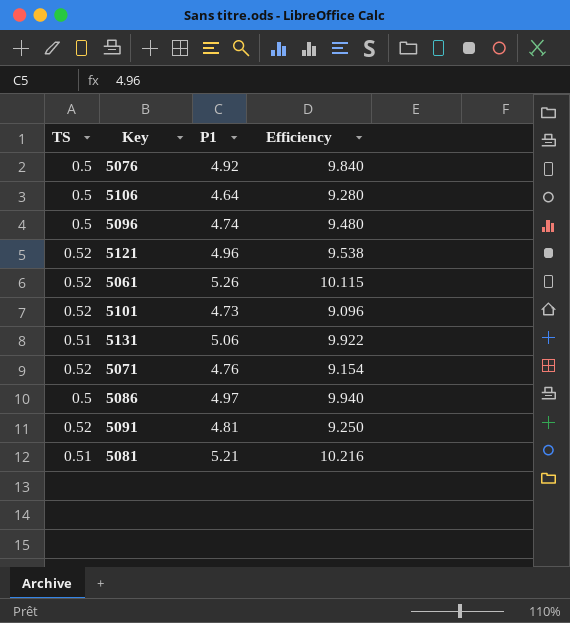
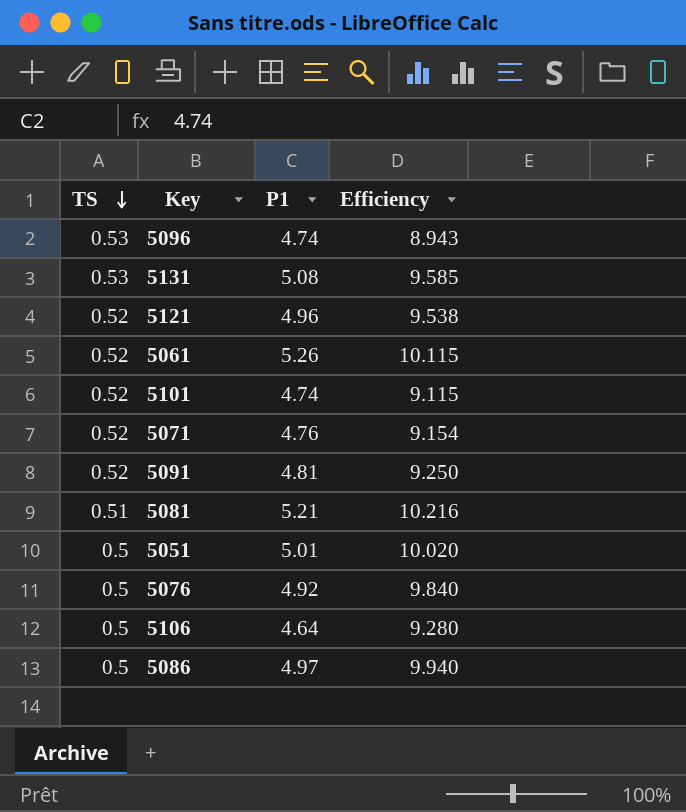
row order: none -> TS descending
5096 | TS: 0.5 -> 0.53
5096 | Efficiency: 9.480 -> 8.943
5131 | TS: 0.51 -> 0.53
5131 | P1: 5.06 -> 5.08
5131 | Efficiency: 9.922 -> 9.585
5101 | P1: 4.73 -> 4.74
5101 | Efficiency: 9.096 -> 9.115
row 5051: none -> 0.5 | 5.01 | 10.020

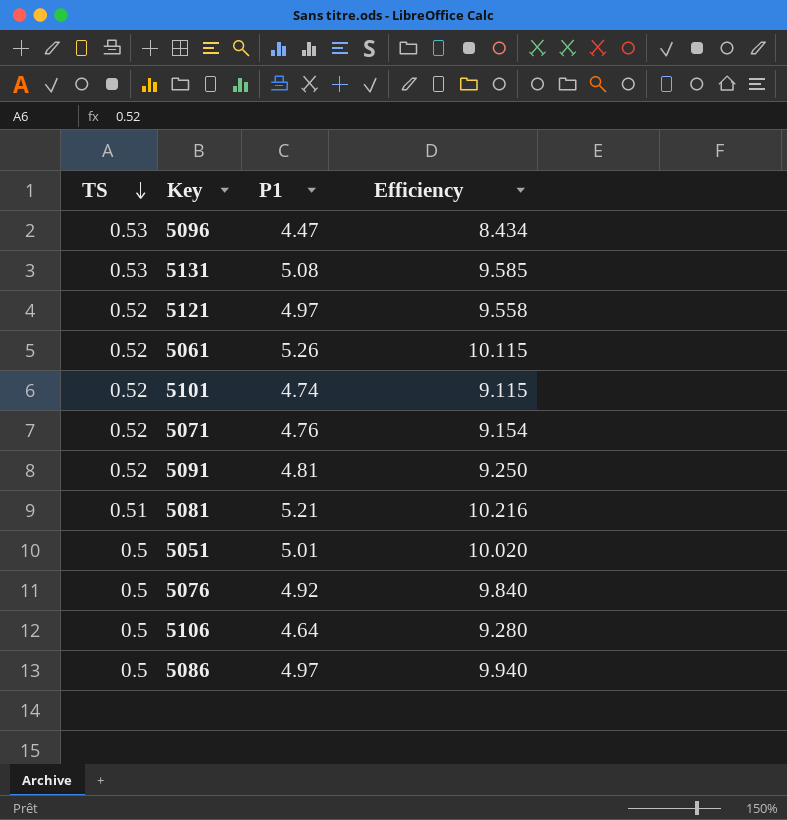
5096 | P1: 4.74 -> 4.47
5096 | Efficiency: 8.943 -> 8.434
5121 | P1: 4.96 -> 4.97
5121 | Efficiency: 9.538 -> 9.558

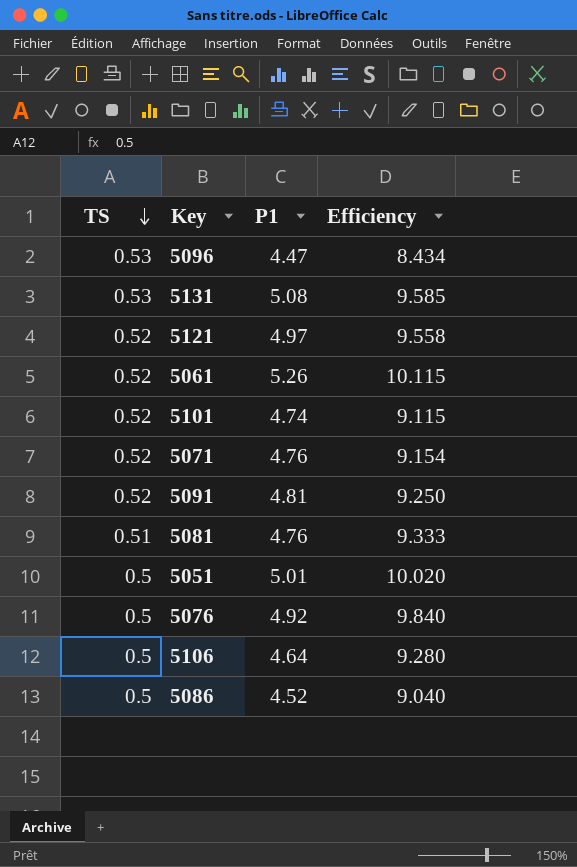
5081 | P1: 5.21 -> 4.76
5081 | Efficiency: 10.216 -> 9.333
5086 | P1: 4.97 -> 4.52
5086 | Efficiency: 9.940 -> 9.040

